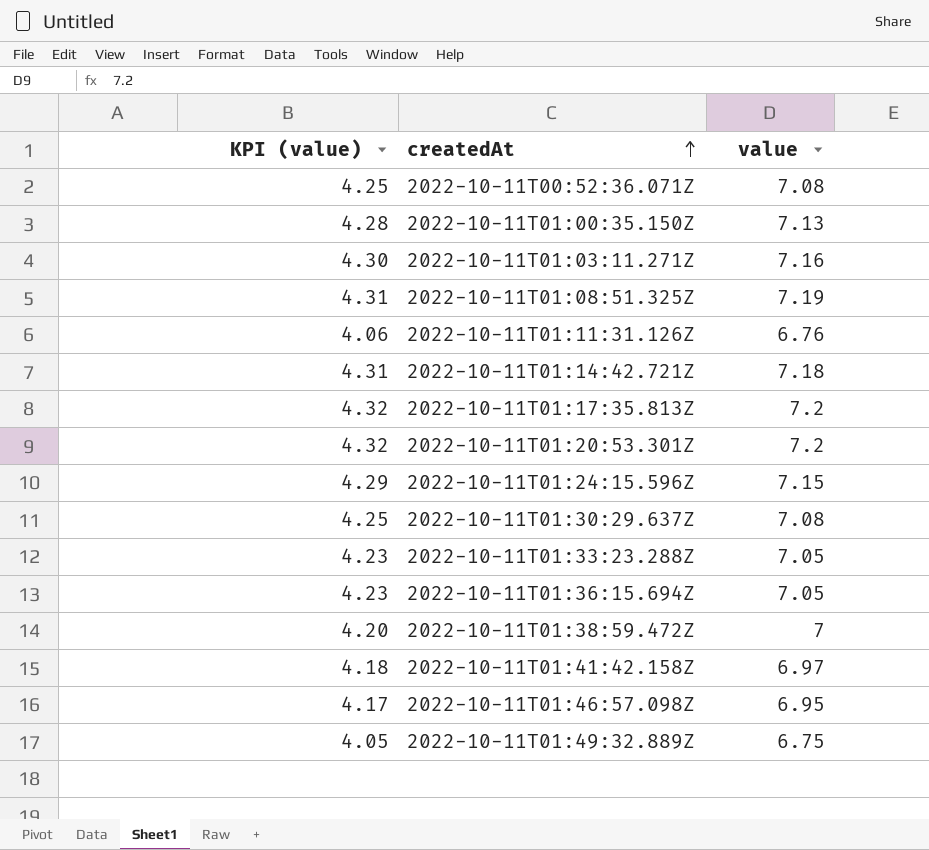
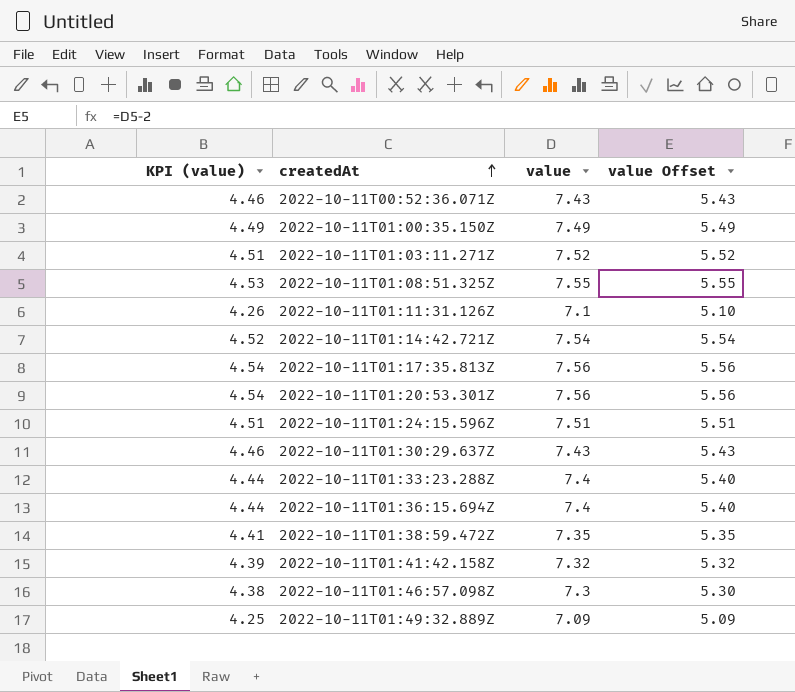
column value Offset | formula: none -> [value] - 2
2022-10-11T00:52:36.071Z | KPI (value): 4.25 -> 4.46
2022-10-11T00:52:36.071Z | value: 7.08 -> 7.43
2022-10-11T01:00:35.150Z | KPI (value): 4.28 -> 4.49
2022-10-11T01:00:35.150Z | value: 7.13 -> 7.49
2022-10-11T01:03:11.271Z | KPI (value): 4.30 -> 4.51
2022-10-11T01:03:11.271Z | value: 7.16 -> 7.52
2022-10-11T01:08:51.325Z | KPI (value): 4.31 -> 4.53
2022-10-11T01:08:51.325Z | value: 7.19 -> 7.55
2022-10-11T01:11:31.126Z | KPI (value): 4.06 -> 4.26
2022-10-11T01:11:31.126Z | value: 6.76 -> 7.1
2022-10-11T01:14:42.721Z | KPI (value): 4.31 -> 4.52
2022-10-11T01:14:42.721Z | value: 7.18 -> 7.54
2022-10-11T01:17:35.813Z | KPI (value): 4.32 -> 4.54
2022-10-11T01:17:35.813Z | value: 7.2 -> 7.56
2022-10-11T01:20:53.301Z | KPI (value): 4.32 -> 4.54
2022-10-11T01:20:53.301Z | value: 7.2 -> 7.56
2022-10-11T01:24:15.596Z | KPI (value): 4.29 -> 4.51
2022-10-11T01:24:15.596Z | value: 7.15 -> 7.51
2022-10-11T01:30:29.637Z | KPI (value): 4.25 -> 4.46
2022-10-11T01:30:29.637Z | value: 7.08 -> 7.43
2022-10-11T01:33:23.288Z | KPI (value): 4.23 -> 4.44
2022-10-11T01:33:23.288Z | value: 7.05 -> 7.4
2022-10-11T01:36:15.694Z | KPI (value): 4.23 -> 4.44
2022-10-11T01:36:15.694Z | value: 7.05 -> 7.4
2022-10-11T01:38:59.472Z | KPI (value): 4.20 -> 4.41
2022-10-11T01:38:59.472Z | value: 7 -> 7.35
2022-10-11T01:41:42.158Z | KPI (value): 4.18 -> 4.39
2022-10-11T01:41:42.158Z | value: 6.97 -> 7.32
2022-10-11T01:46:57.098Z | KPI (value): 4.17 -> 4.38
2022-10-11T01:46:57.098Z | value: 6.95 -> 7.3
2022-10-11T01:49:32.889Z | KPI (value): 4.05 -> 4.25
2022-10-11T01:49:32.889Z | value: 6.75 -> 7.09

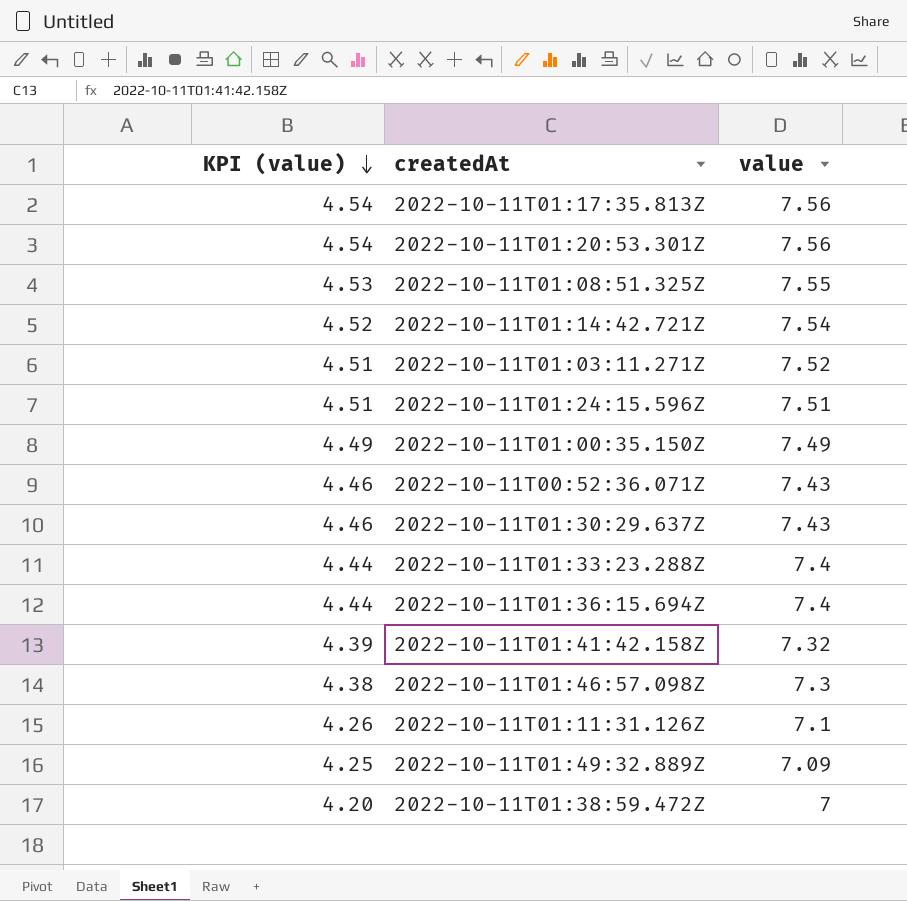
row order: createdAt ascending -> KPI (value) descending
column value Offset | formula: [value] - 2 -> none
2022-10-11T01:38:59.472Z | KPI (value): 4.41 -> 4.20
2022-10-11T01:38:59.472Z | value: 7.35 -> 7

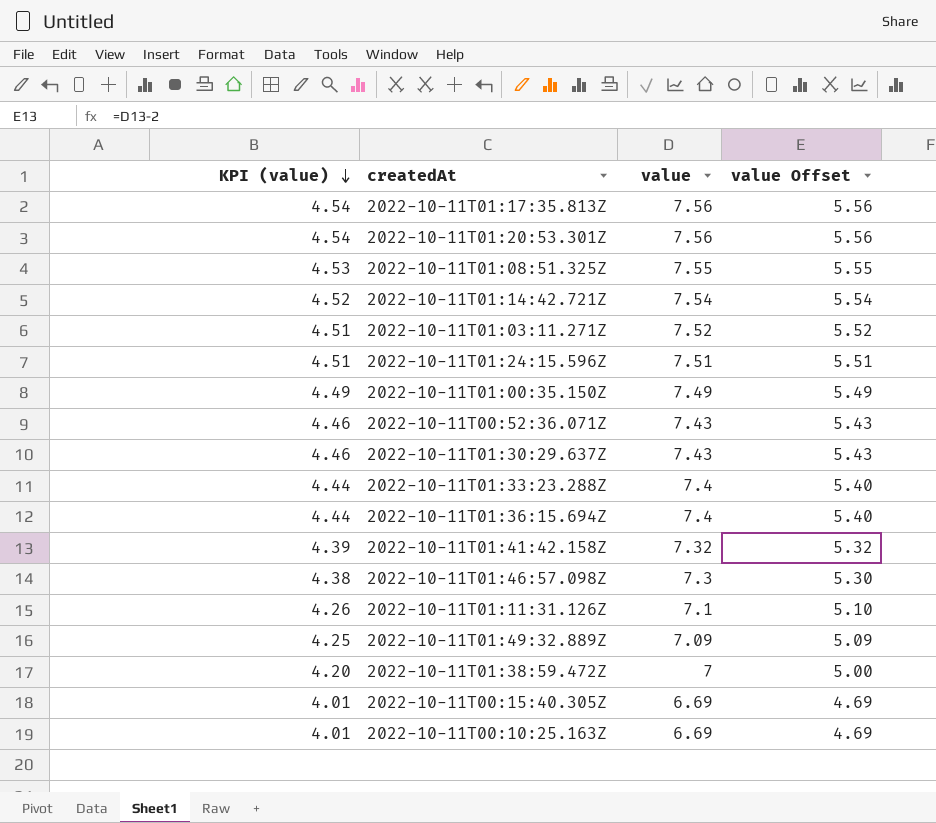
column value Offset | formula: none -> [value] - 2
row 2022-10-11T00:15:40.305Z: none -> 4.01 | 6.69 | 4.69
row 2022-10-11T00:10:25.163Z: none -> 4.01 | 6.69 | 4.69

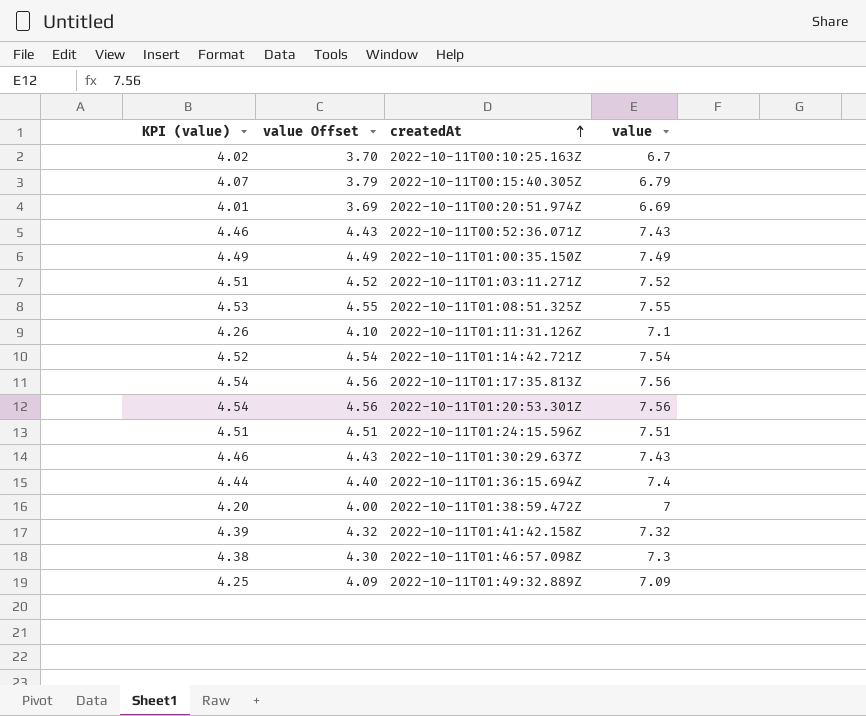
row order: KPI (value) descending -> createdAt ascending
column value Offset | formula: [value] - 2 -> [value] - 3
column value Offset | position: 4 -> 2
row 2022-10-11T01:33:23.288Z: 4.44 | 7.4 | 5.40 -> none
2022-10-11T00:10:25.163Z | KPI (value): 4.01 -> 4.02
2022-10-11T00:10:25.163Z | value: 6.69 -> 6.7
2022-10-11T00:15:40.305Z | KPI (value): 4.01 -> 4.07
2022-10-11T00:15:40.305Z | value: 6.69 -> 6.79
row 2022-10-11T00:20:51.974Z: none -> 4.01 | 3.69 | 6.69

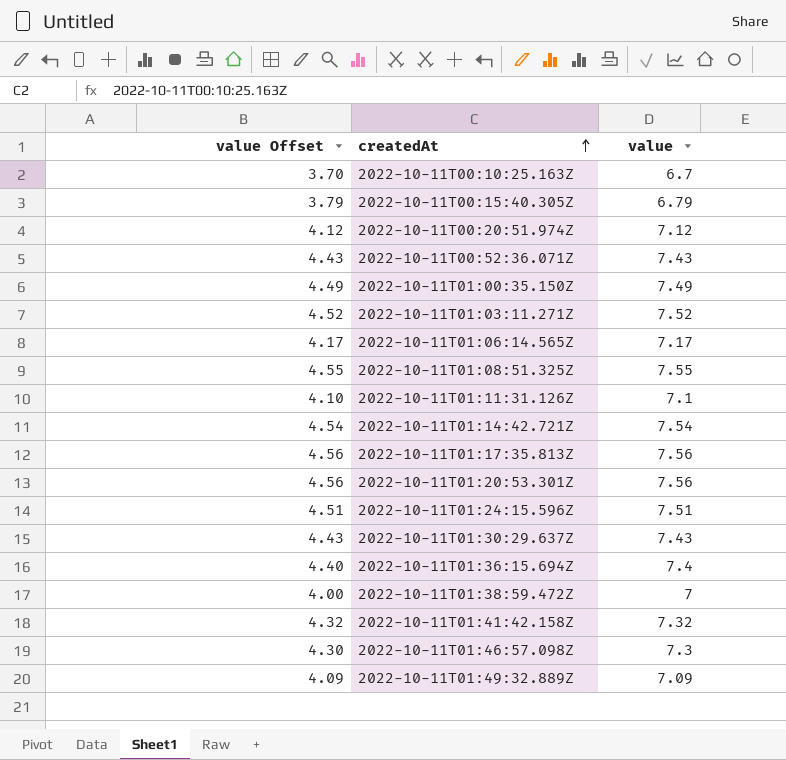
column KPI (value) | formula: [value] * 0.6 -> none
2022-10-11T00:20:51.974Z | value Offset: 3.69 -> 4.12
2022-10-11T00:20:51.974Z | value: 6.69 -> 7.12
row 2022-10-11T01:06:14.565Z: none -> 4.17 | 7.17

